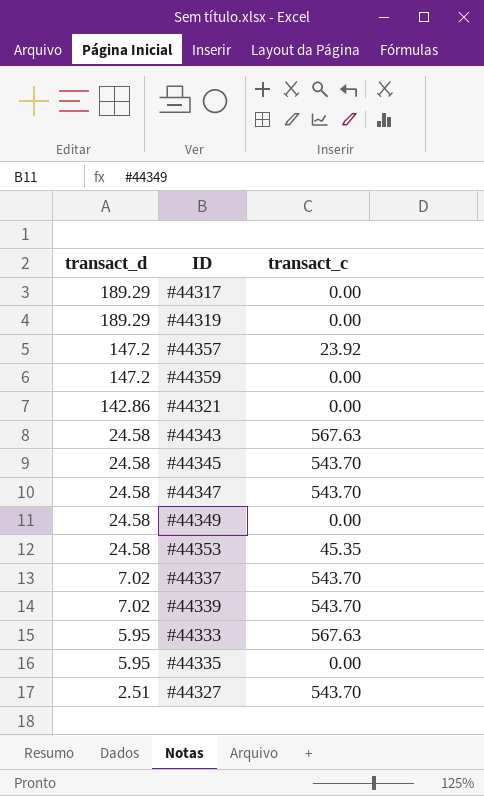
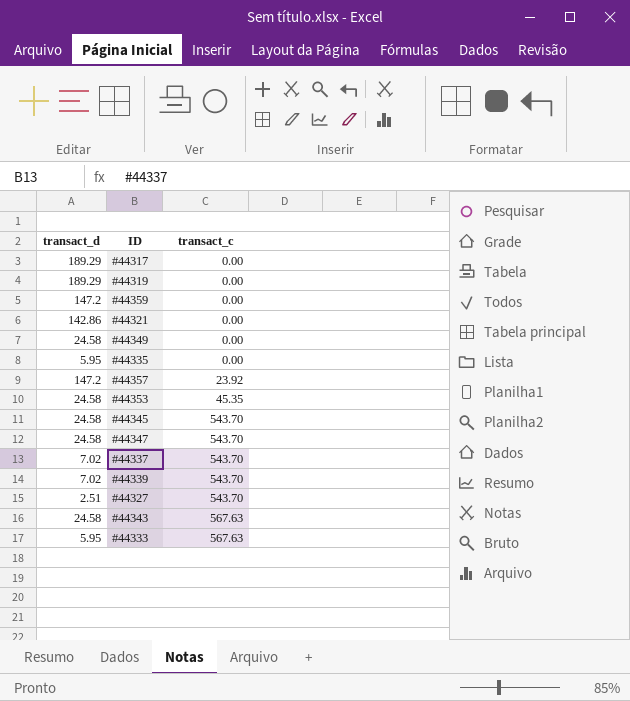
row order: transact_d descending -> transact_c ascending

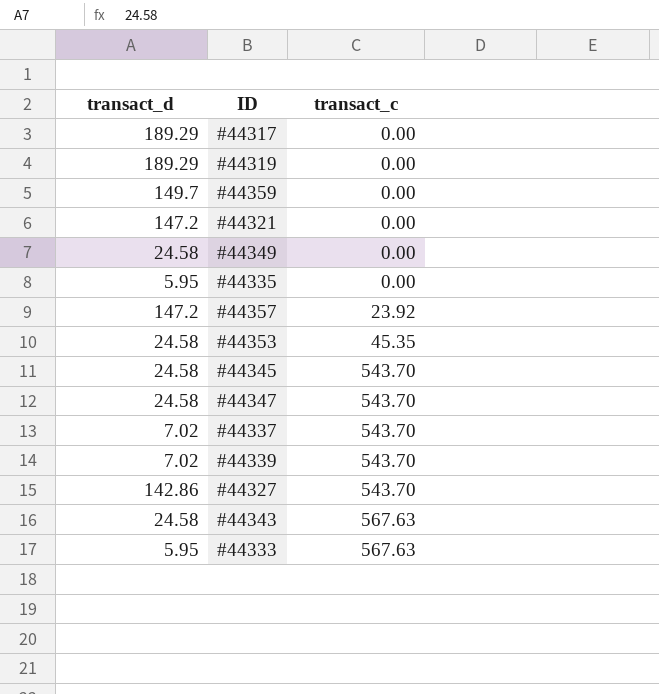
#44359 | transact_d: 147.2 -> 149.7
#44321 | transact_d: 142.86 -> 147.2
#44327 | transact_d: 2.51 -> 142.86

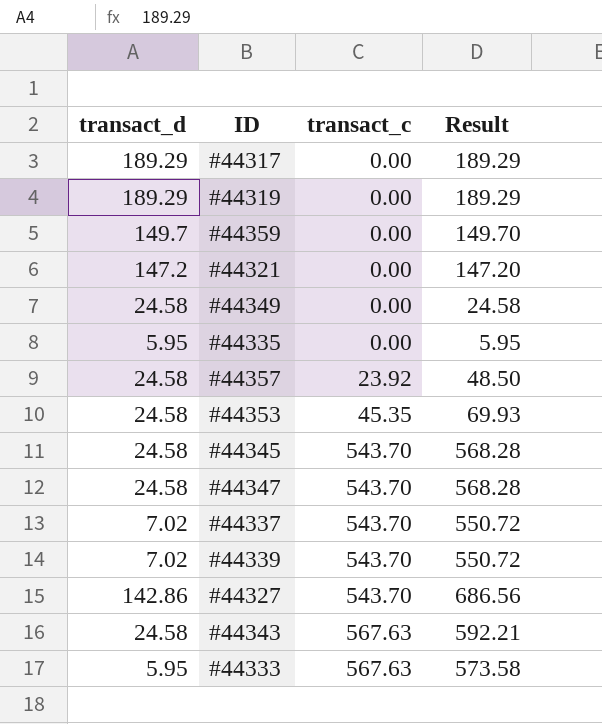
column Result | formula: none -> [transact_d] + [transact_c]
#44357 | transact_d: 147.2 -> 24.58

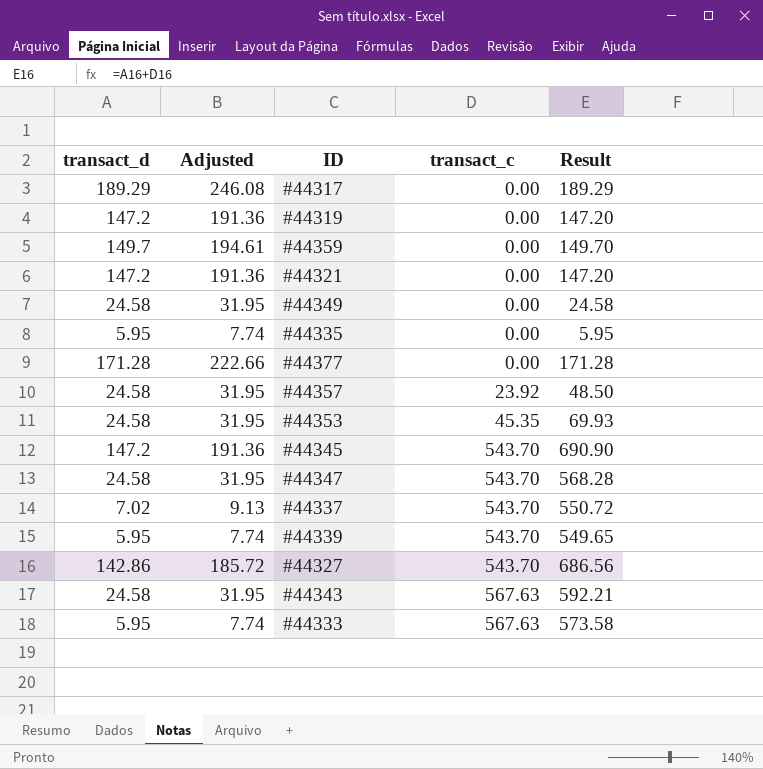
column Adjusted | formula: none -> [transact_d] * 1.3
#44319 | transact_d: 189.29 -> 147.2
#44319 | Result: 189.29 -> 147.20
row #44377: none -> 171.28 | 222.66 | 0.00 | 171.28
#44345 | transact_d: 24.58 -> 147.2
#44345 | Result: 568.28 -> 690.90
#44339 | transact_d: 7.02 -> 5.95
#44339 | Result: 550.72 -> 549.65

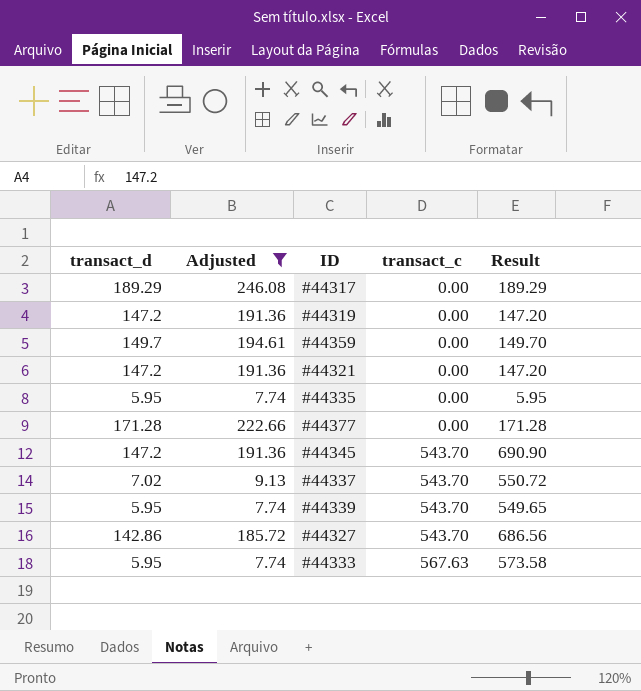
filter: none -> Adjusted != 31.95

